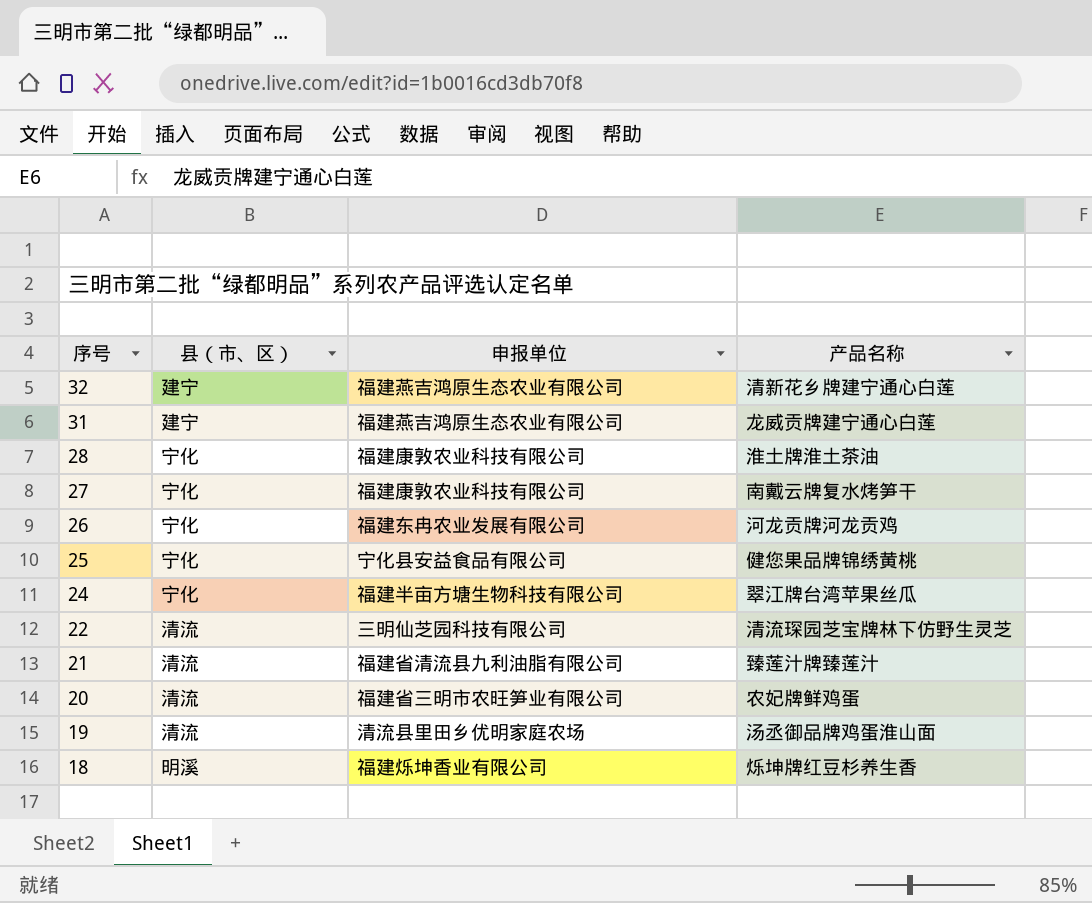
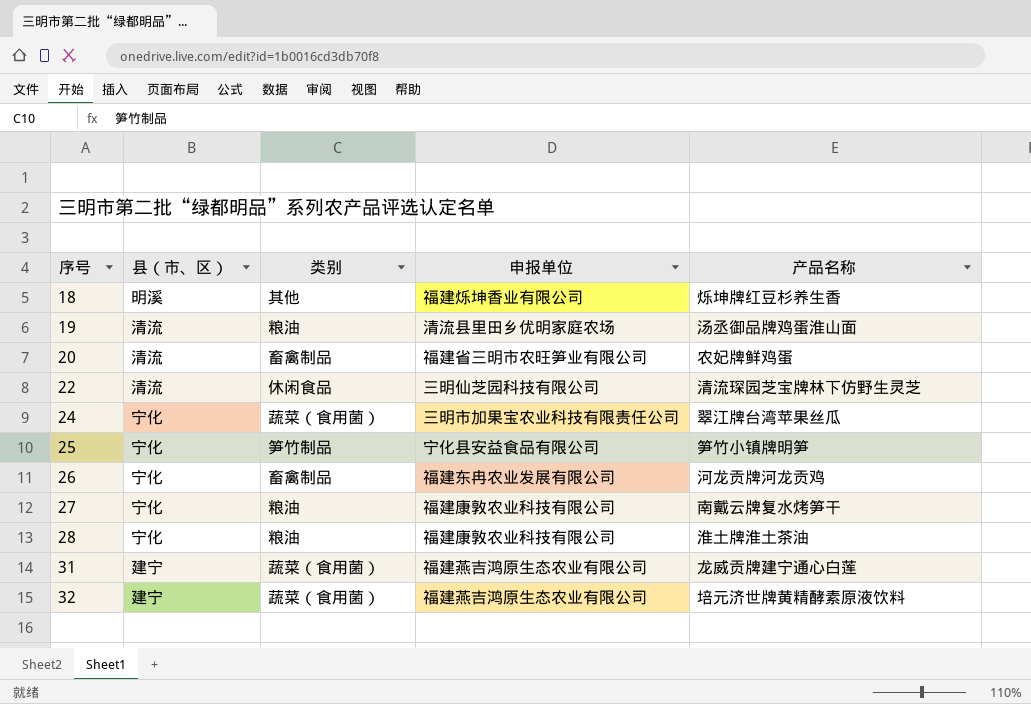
row order: 序号 descending -> 序号 ascending
column 类别 | position: none -> 3
row 21: 清流 | 福建省清流县九利油脂有限公司 | 臻莲汁牌臻莲汁 -> none
24 | 申报单位: 福建半亩方塘生物科技有限公司 -> 三明市加果宝农业科技有限责任公司
25 | 产品名称: 健您果品牌锦绣黄桃 -> 笋竹小镇牌明笋
32 | 产品名称: 清新花乡牌建宁通心白莲 -> 培元济世牌黄精酵素原液饮料

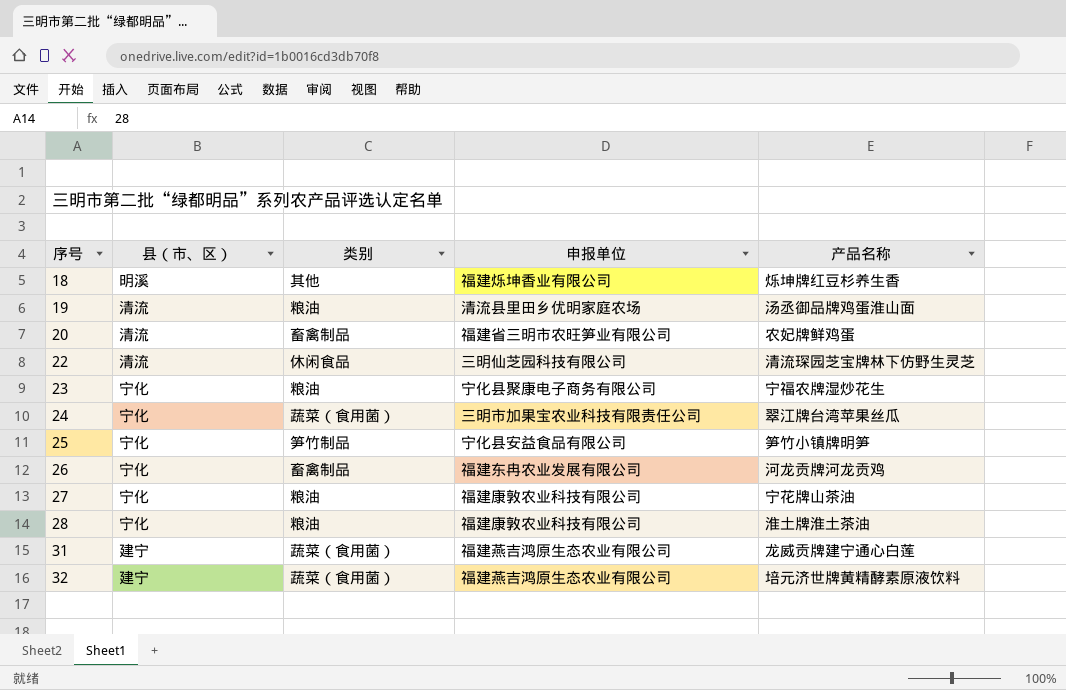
row 23: none -> 宁化 | 粮油 | 宁化县聚康电子商务有限公司 | 宁福农牌湿炒花生
27 | 产品名称: 南戴云牌复水烤笋干 -> 宁花牌山茶油

